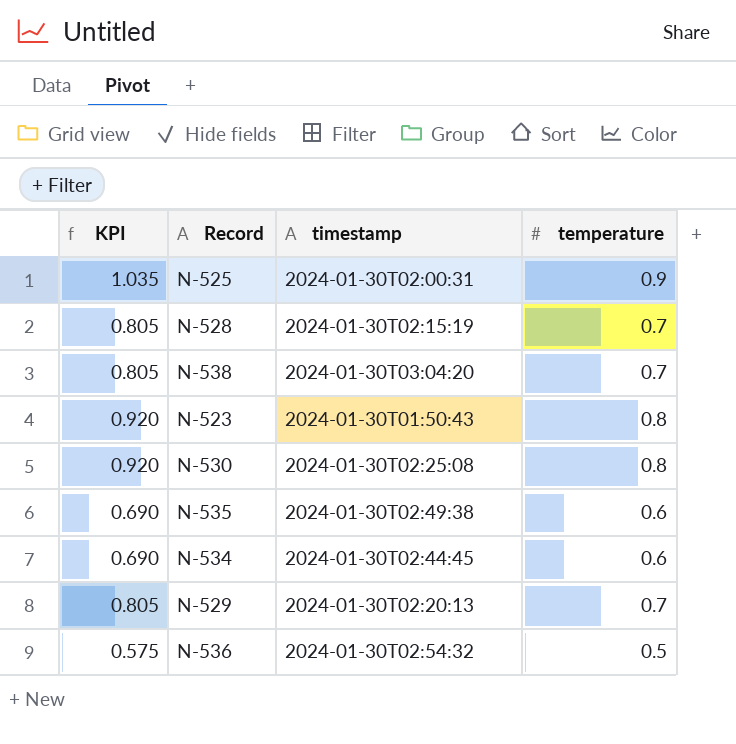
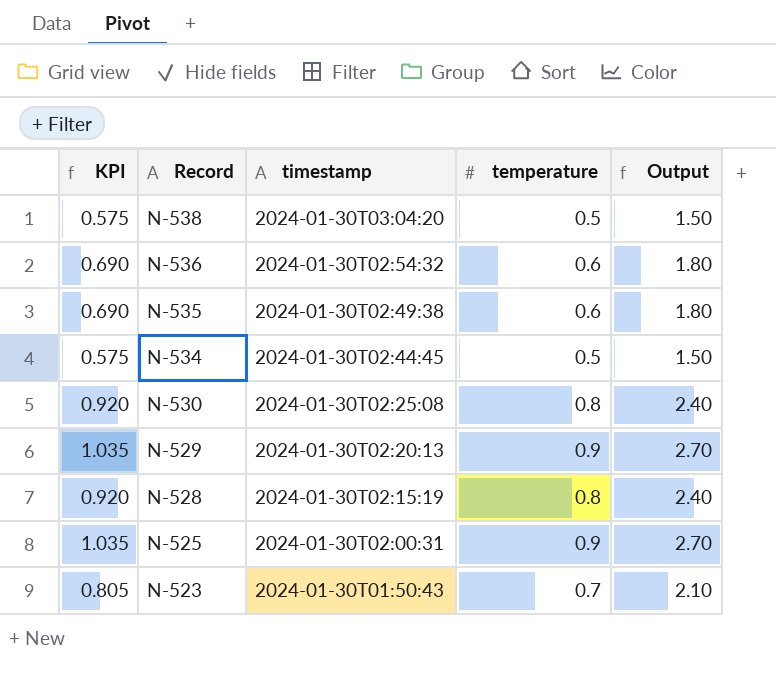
row order: none -> Record descending
column Output | formula: none -> [temperature] * 3
N-538 | KPI: 0.805 -> 0.575
N-538 | temperature: 0.7 -> 0.5
N-536 | KPI: 0.575 -> 0.690
N-536 | temperature: 0.5 -> 0.6
N-534 | KPI: 0.690 -> 0.575
N-534 | temperature: 0.6 -> 0.5
N-529 | KPI: 0.805 -> 1.035
N-529 | temperature: 0.7 -> 0.9
N-528 | KPI: 0.805 -> 0.920
N-528 | temperature: 0.7 -> 0.8
N-523 | KPI: 0.920 -> 0.805
N-523 | temperature: 0.8 -> 0.7

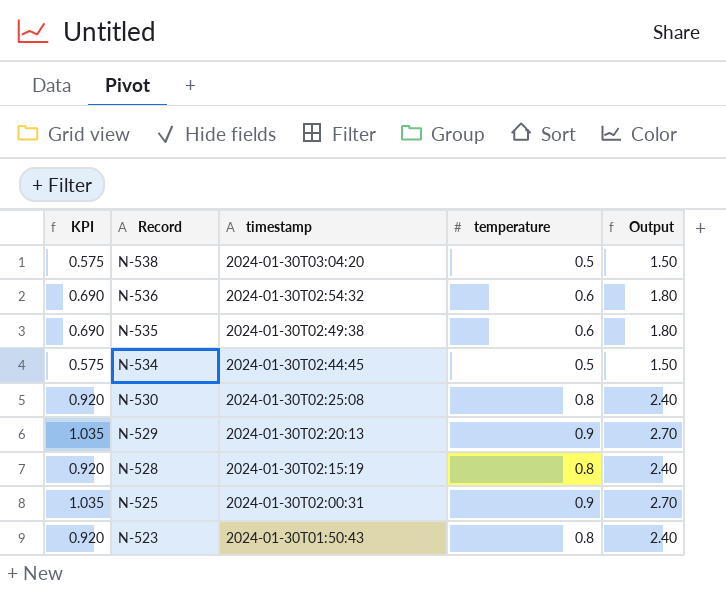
N-523 | KPI: 0.805 -> 0.920
N-523 | temperature: 0.7 -> 0.8
N-523 | Output: 2.10 -> 2.40

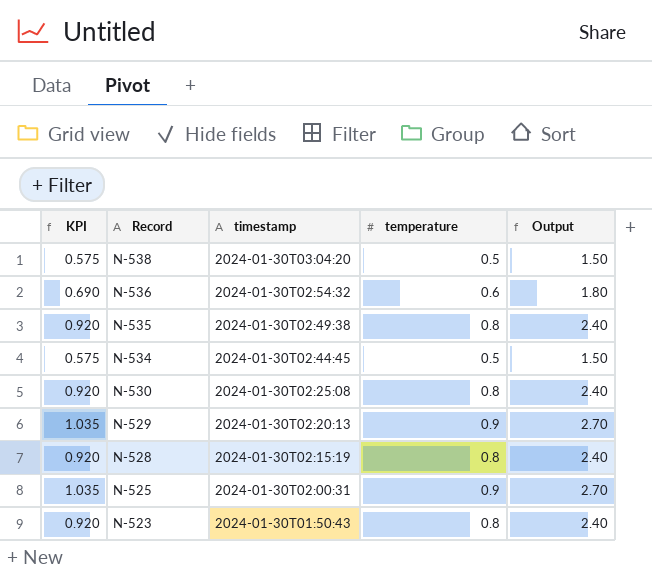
N-535 | KPI: 0.690 -> 0.920
N-535 | temperature: 0.6 -> 0.8
N-535 | Output: 1.80 -> 2.40

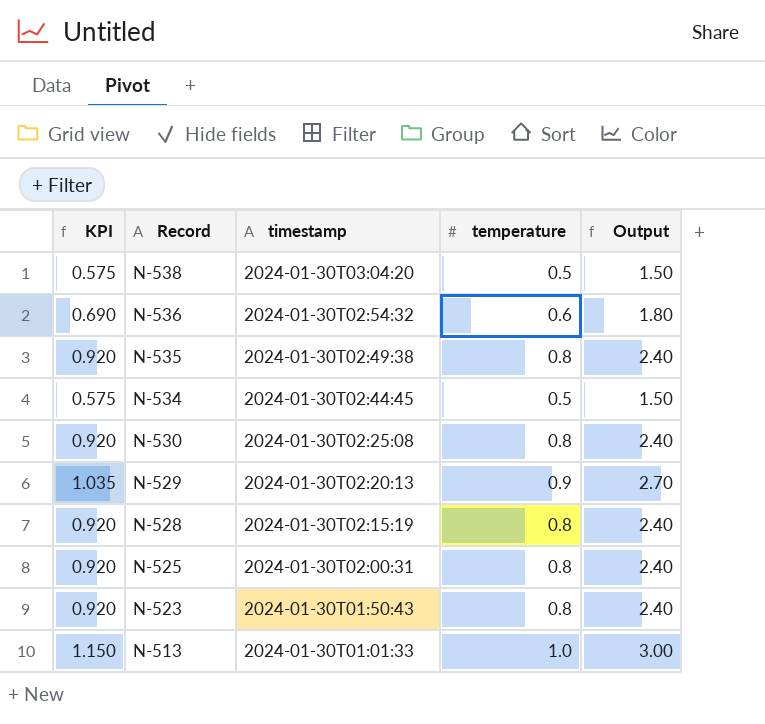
N-525 | KPI: 1.035 -> 0.920
N-525 | temperature: 0.9 -> 0.8
N-525 | Output: 2.70 -> 2.40
row N-513: none -> 1.150 | 2024-01-30T01:01:33 | 1.0 | 3.00

